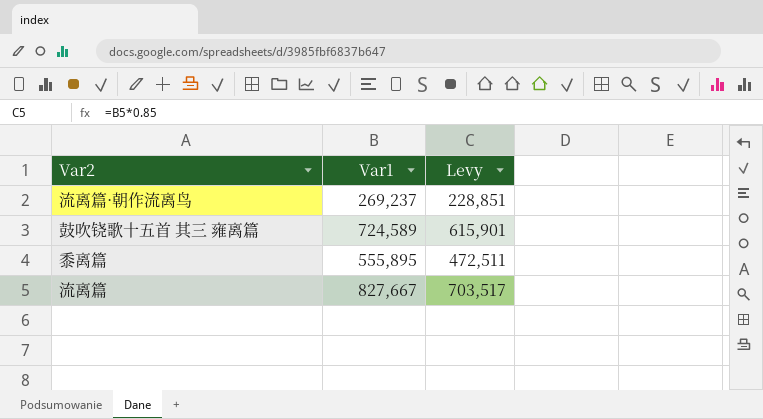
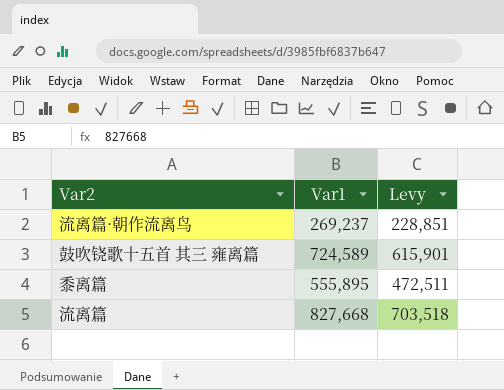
流离篇 | Var1: 827,667 -> 827,668
流离篇 | Levy: 703,517 -> 703,518

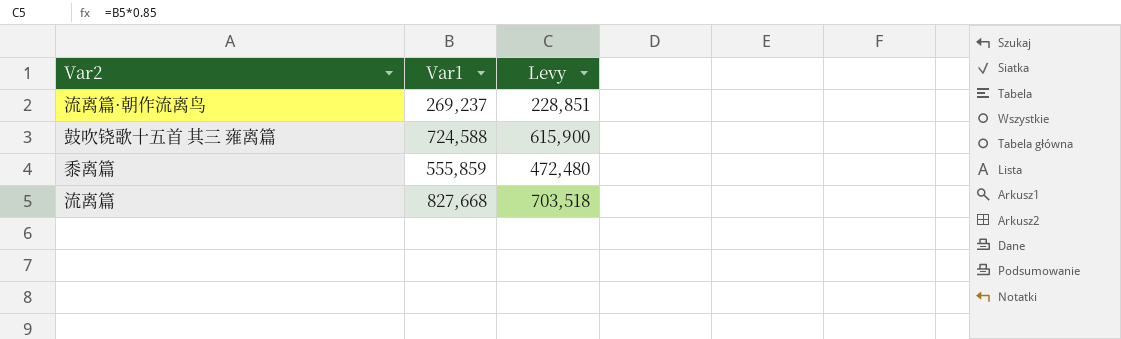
鼓吹铙歌十五首 其三 雍离篇 | Var1: 724,589 -> 724,588
鼓吹铙歌十五首 其三 雍离篇 | Levy: 615,901 -> 615,900
黍离篇 | Var1: 555,895 -> 555,859
黍离篇 | Levy: 472,511 -> 472,480

